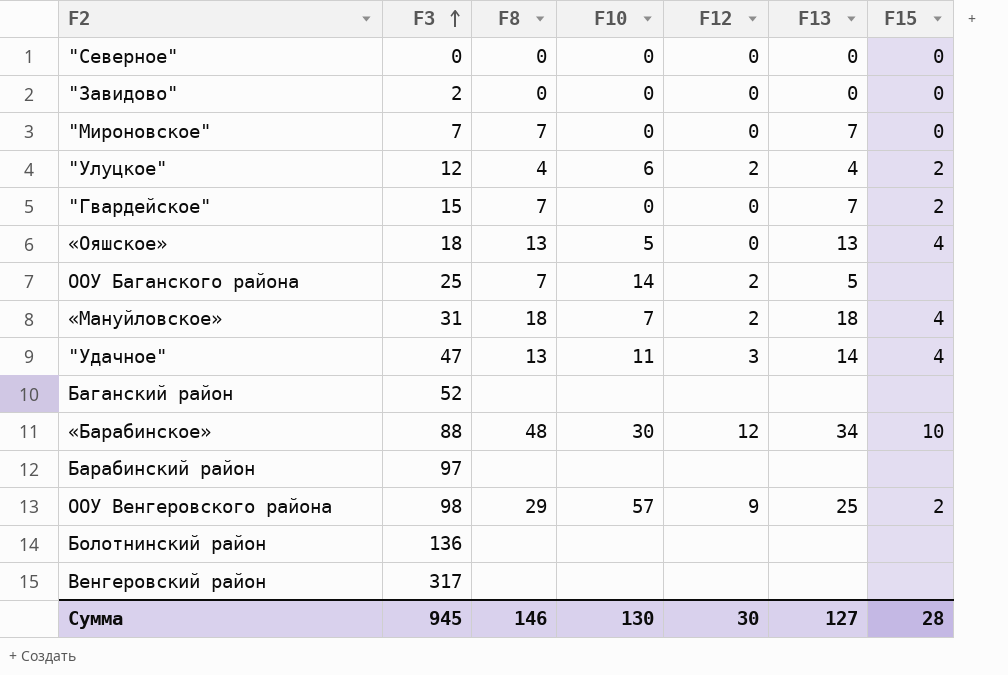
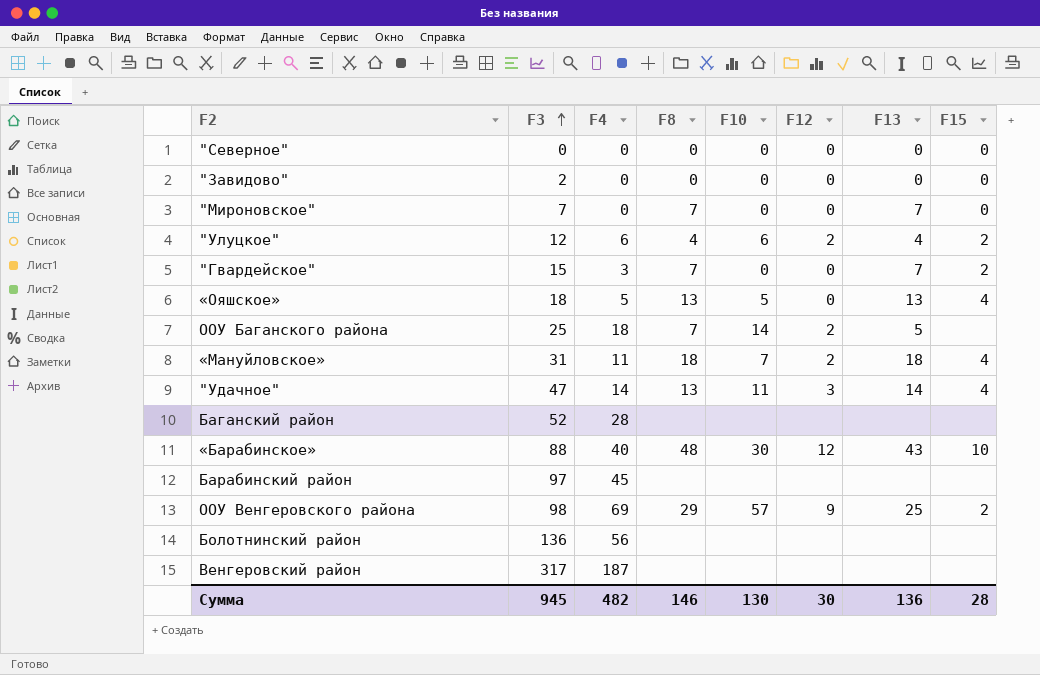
column F4 | position: none -> 3
«Барабинское» | F13: 34 -> 43
Сумма | F13: 127 -> 136

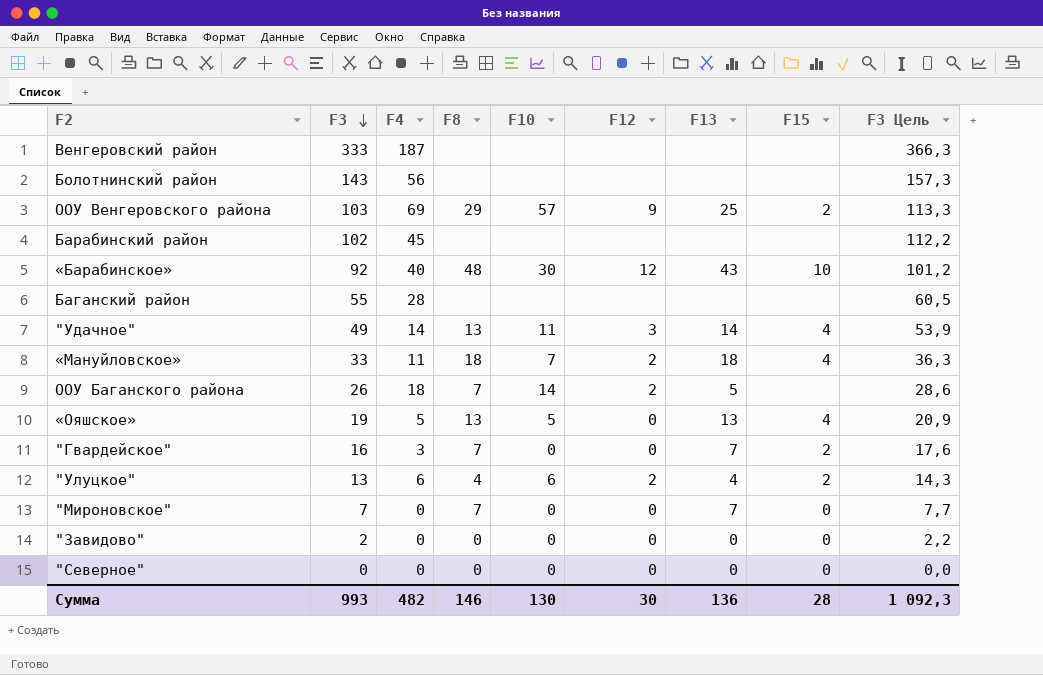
row order: F3 ascending -> F3 descending
column F3 Цель | formula: none -> [F3] * 1,1
Венгеровский район | F3: 317 -> 333
Болотнинский район | F3: 136 -> 143
ООУ Венгеровского района | F3: 98 -> 103
Барабинский район | F3: 97 -> 102
«Барабинское» | F3: 88 -> 92
Баганский район | F3: 52 -> 55
"Удачное" | F3: 47 -> 49
«Мануйловское» | F3: 31 -> 33
ООУ Баганского района | F3: 25 -> 26
«Ояшское» | F3: 18 -> 19
"Гвардейское" | F3: 15 -> 16
"Улуцкое" | F3: 12 -> 13
Сумма | F3: 945 -> 993

